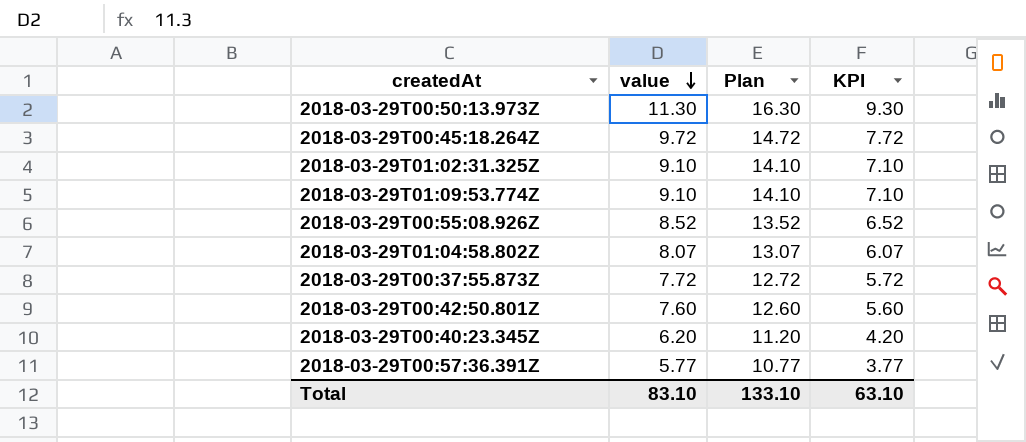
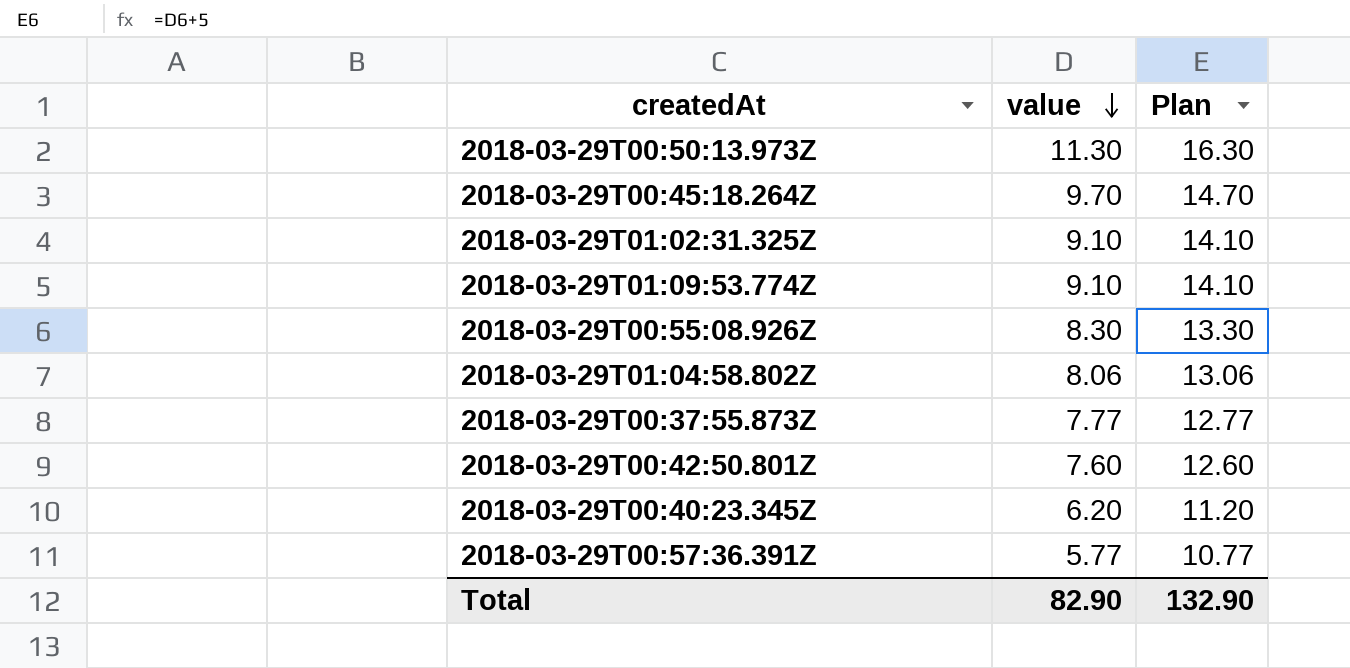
column KPI | formula: [value] - 2 -> none
2018-03-29T00:45:18.264Z | value: 9.72 -> 9.70
2018-03-29T00:45:18.264Z | Plan: 14.72 -> 14.70
2018-03-29T00:55:08.926Z | value: 8.52 -> 8.30
2018-03-29T00:55:08.926Z | Plan: 13.52 -> 13.30
2018-03-29T01:04:58.802Z | value: 8.07 -> 8.06
2018-03-29T01:04:58.802Z | Plan: 13.07 -> 13.06
2018-03-29T00:37:55.873Z | value: 7.72 -> 7.77
2018-03-29T00:37:55.873Z | Plan: 12.72 -> 12.77
Total | value: 83.10 -> 82.90
Total | Plan: 133.10 -> 132.90

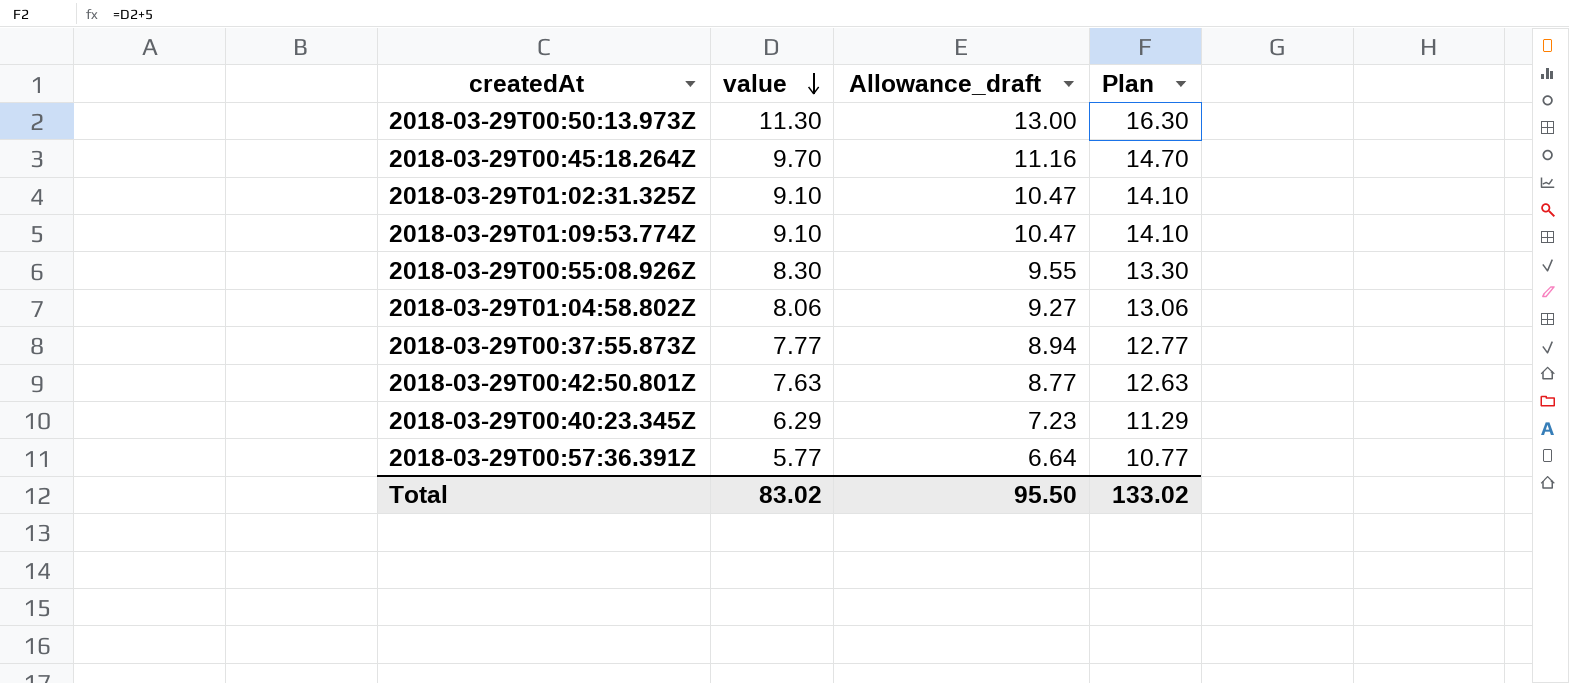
column Allowance_draft | formula: none -> [value] * 1.15
2018-03-29T00:42:50.801Z | value: 7.60 -> 7.63
2018-03-29T00:42:50.801Z | Plan: 12.60 -> 12.63
2018-03-29T00:40:23.345Z | value: 6.20 -> 6.29
2018-03-29T00:40:23.345Z | Plan: 11.20 -> 11.29
Total | value: 82.90 -> 83.02
Total | Plan: 132.90 -> 133.02

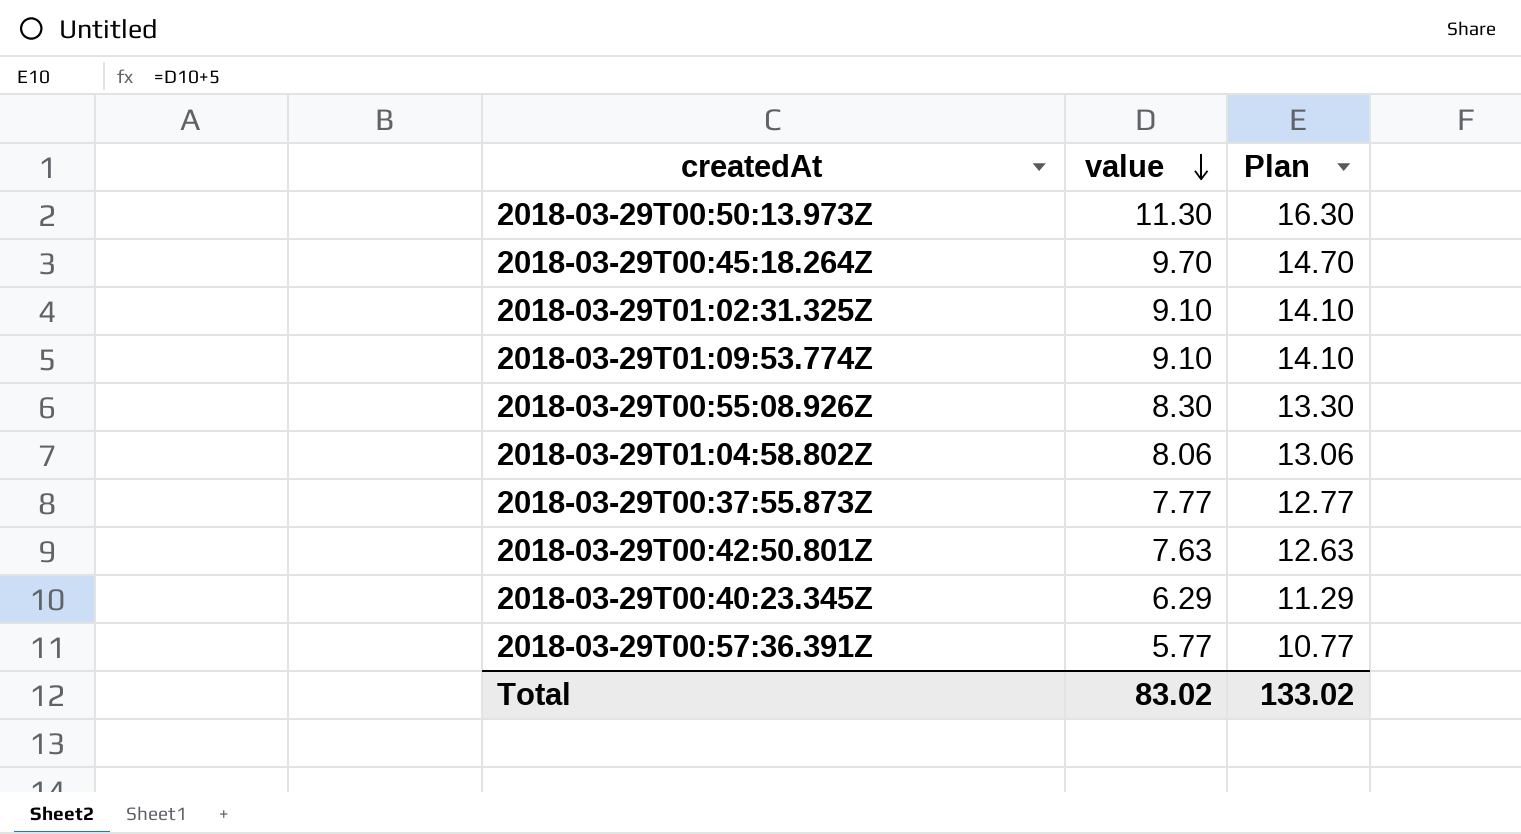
column Allowance_draft | formula: [value] * 1.15 -> none

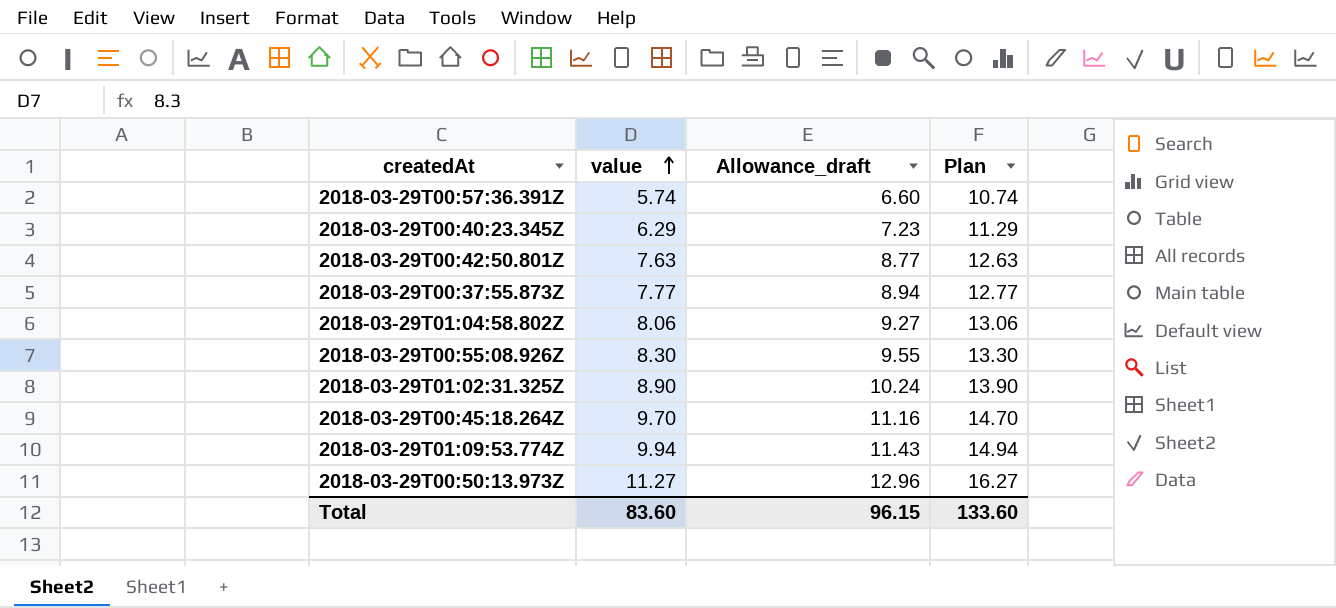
row order: value descending -> value ascending
column Allowance_draft | formula: none -> [value] * 1.15
2018-03-29T00:57:36.391Z | value: 5.77 -> 5.74
2018-03-29T00:57:36.391Z | Plan: 10.77 -> 10.74
2018-03-29T01:02:31.325Z | value: 9.10 -> 8.90
2018-03-29T01:02:31.325Z | Plan: 14.10 -> 13.90
2018-03-29T01:09:53.774Z | value: 9.10 -> 9.94
2018-03-29T01:09:53.774Z | Plan: 14.10 -> 14.94
2018-03-29T00:50:13.973Z | value: 11.30 -> 11.27
2018-03-29T00:50:13.973Z | Plan: 16.30 -> 16.27
Total | value: 83.02 -> 83.60
Total | Plan: 133.02 -> 133.60

